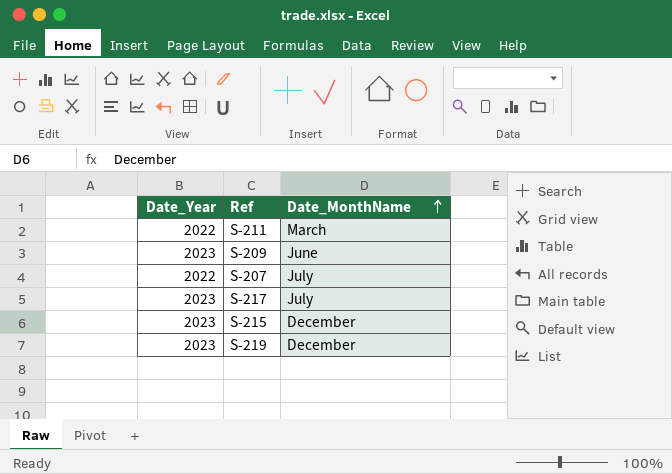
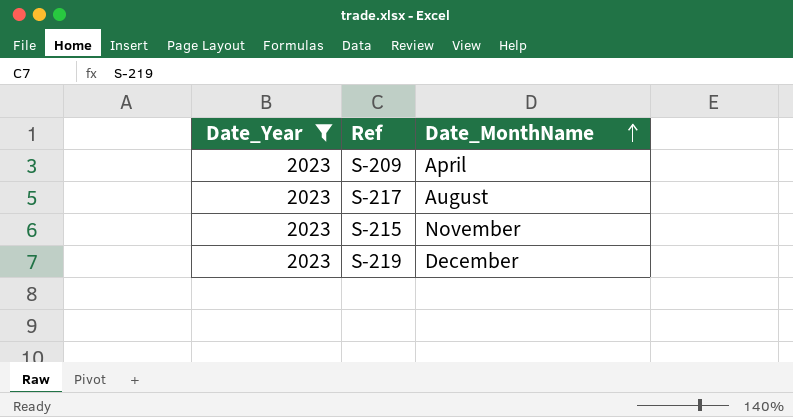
filter: none -> Date_Year = 2023
S-209 | Date_MonthName: June -> April
S-217 | Date_MonthName: July -> August
S-215 | Date_MonthName: December -> November

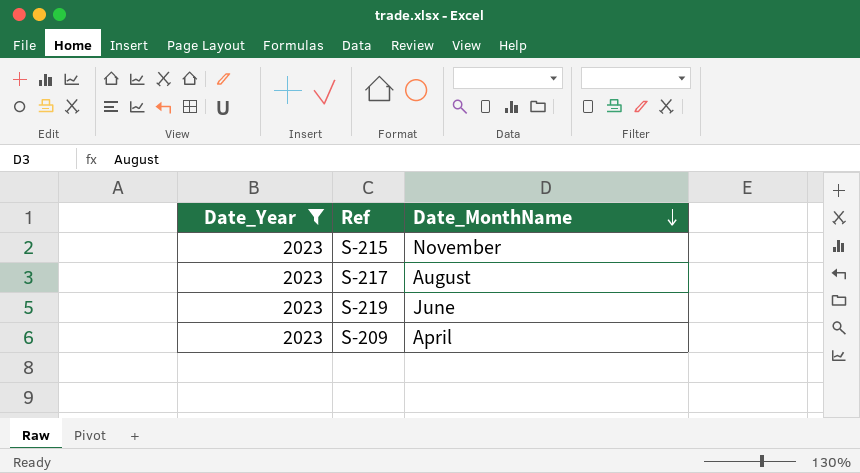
row order: Date_MonthName ascending -> Date_MonthName descending
S-219 | Date_MonthName: December -> June

